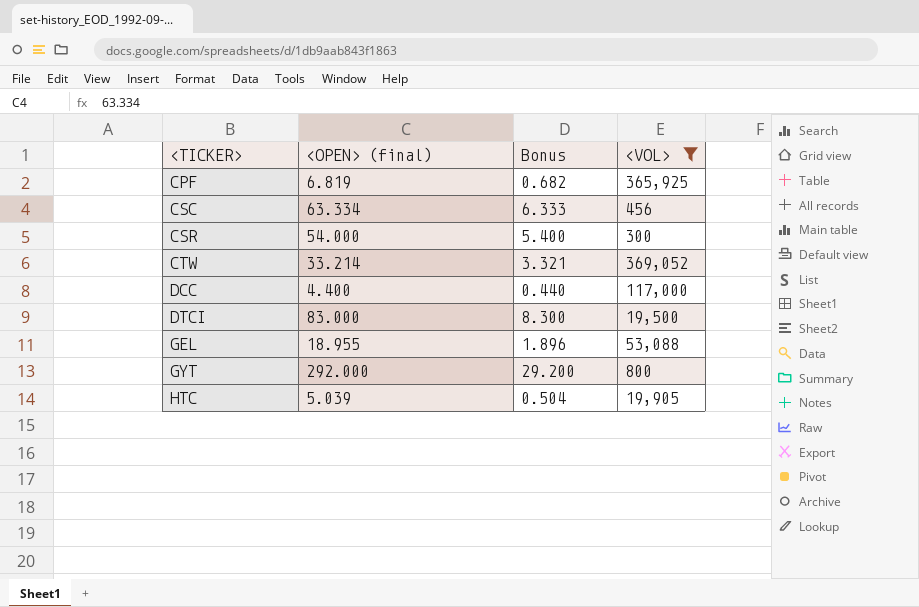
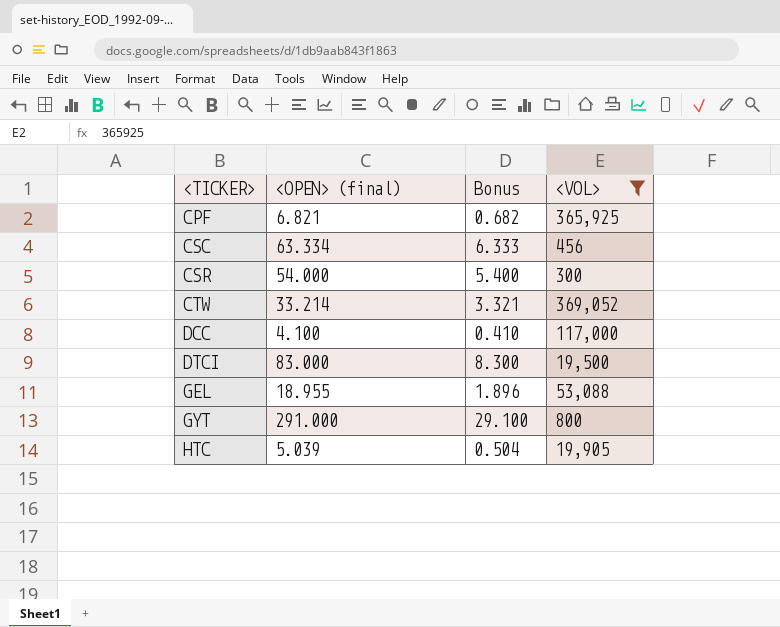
CPF | <OPEN> (final): 6.819 -> 6.821
DCC | <OPEN> (final): 4.400 -> 4.100
DCC | Bonus: 0.440 -> 0.410
GYT | <OPEN> (final): 292.000 -> 291.000
GYT | Bonus: 29.200 -> 29.100

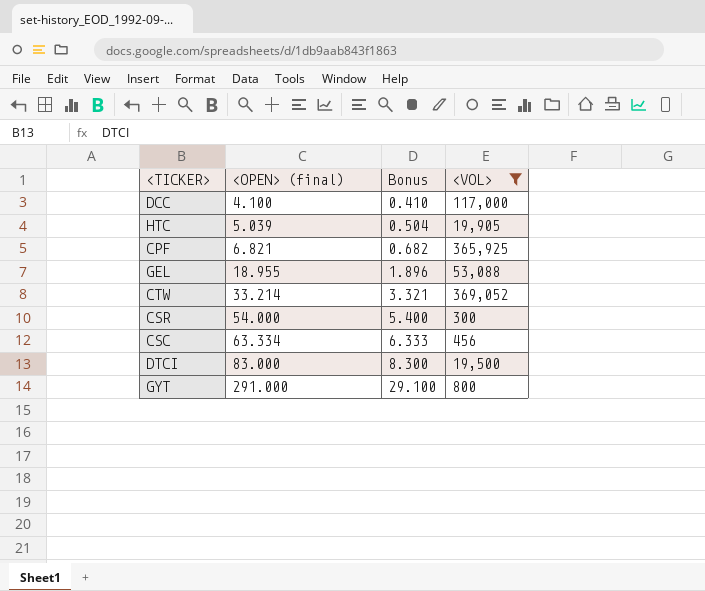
row order: <TICKER> ascending -> <OPEN> (final) ascending

